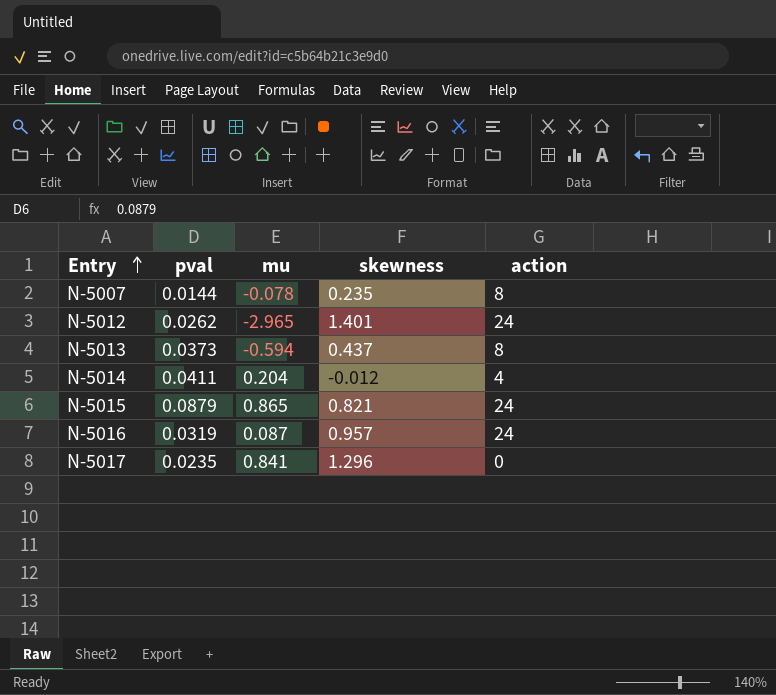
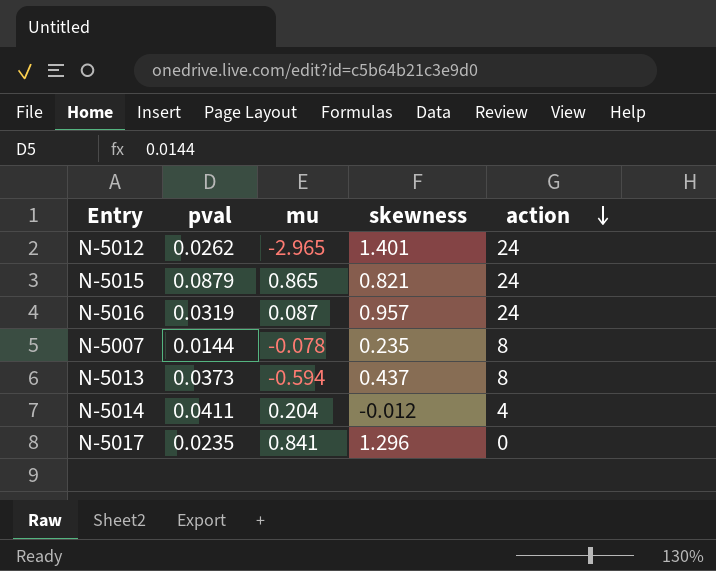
row order: Entry ascending -> action descending

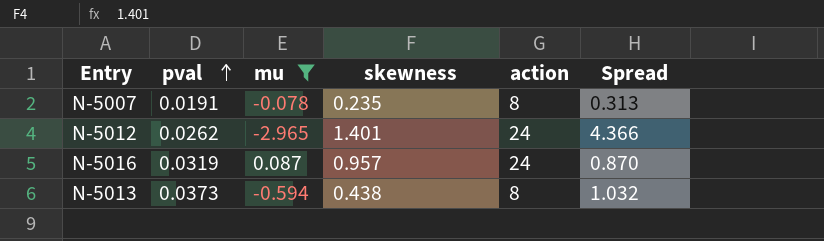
filter: none -> mu <= 0.087
row order: action descending -> pval ascending
column Spread | formula: none -> [skewness] - [mu]
N-5007 | pval: 0.0144 -> 0.0191
N-5013 | skewness: 0.437 -> 0.438

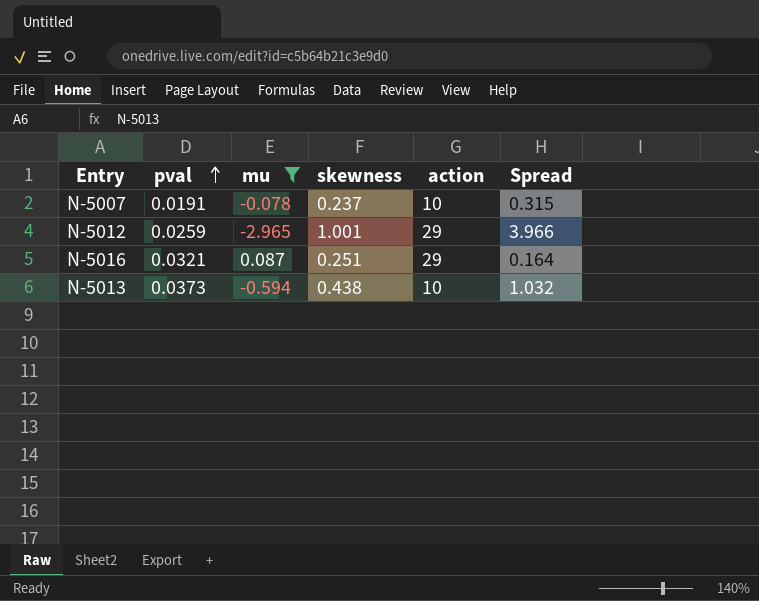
N-5007 | skewness: 0.235 -> 0.237
N-5007 | action: 8 -> 10
N-5007 | Spread: 0.313 -> 0.315
N-5012 | pval: 0.0262 -> 0.0259
N-5012 | skewness: 1.401 -> 1.001
N-5012 | action: 24 -> 29
N-5012 | Spread: 4.366 -> 3.966
N-5016 | pval: 0.0319 -> 0.0321
N-5016 | skewness: 0.957 -> 0.251
N-5016 | action: 24 -> 29
N-5016 | Spread: 0.870 -> 0.164
N-5013 | action: 8 -> 10

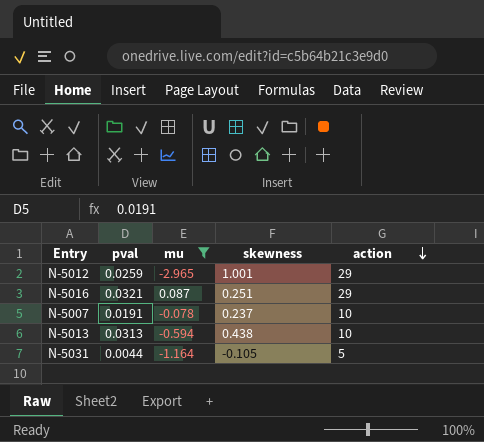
row order: pval ascending -> action descending
column Spread | formula: [skewness] - [mu] -> none
N-5013 | pval: 0.0373 -> 0.0313
row N-5031: none -> 0.0044 | -1.164 | -0.105 | 5

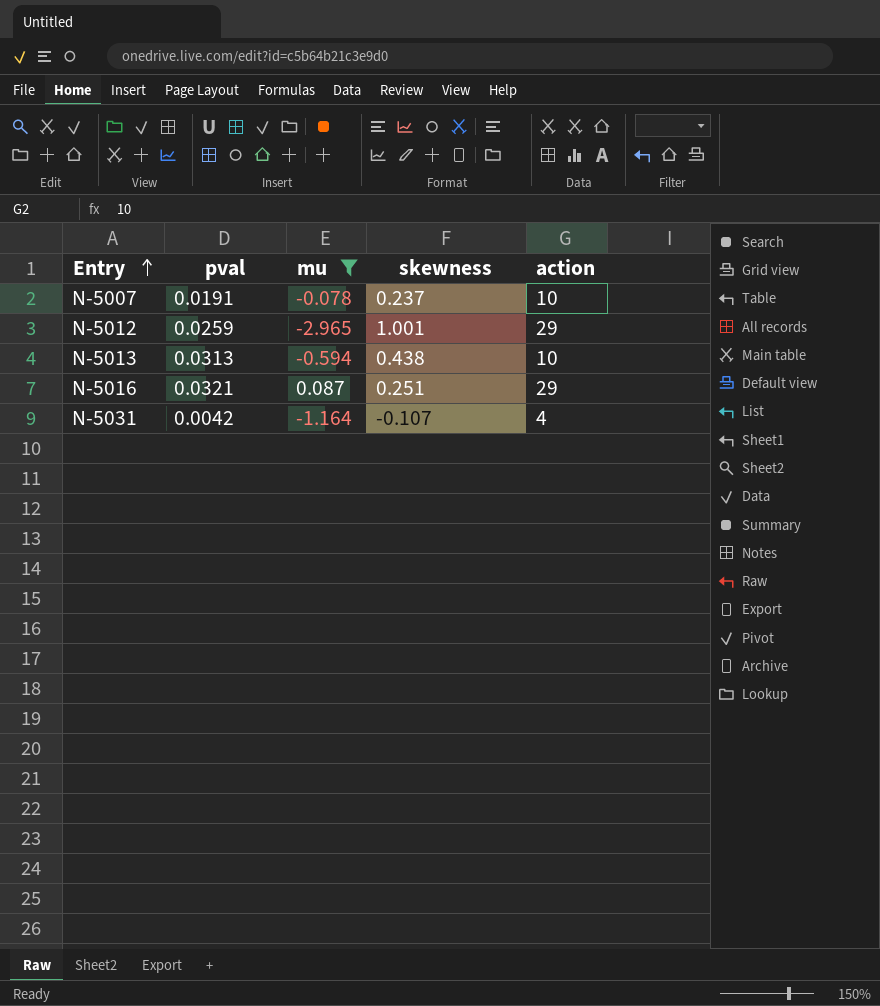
row order: action descending -> Entry ascending
N-5031 | pval: 0.0044 -> 0.0042
N-5031 | skewness: -0.105 -> -0.107
N-5031 | action: 5 -> 4

